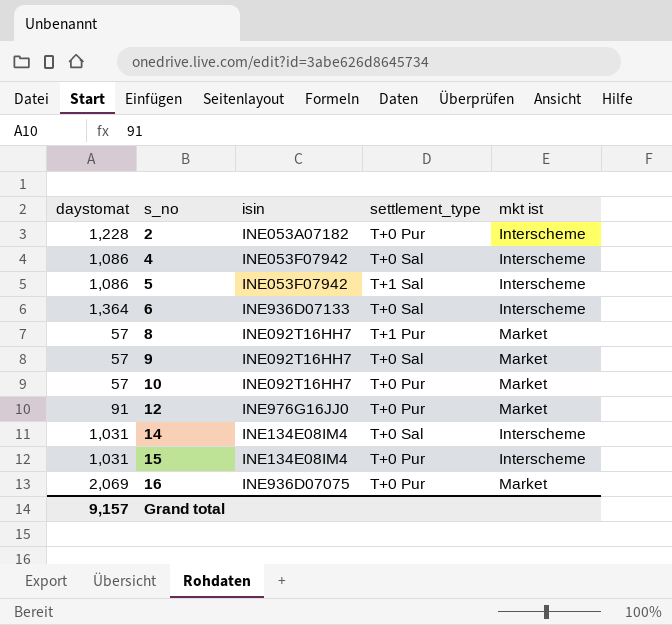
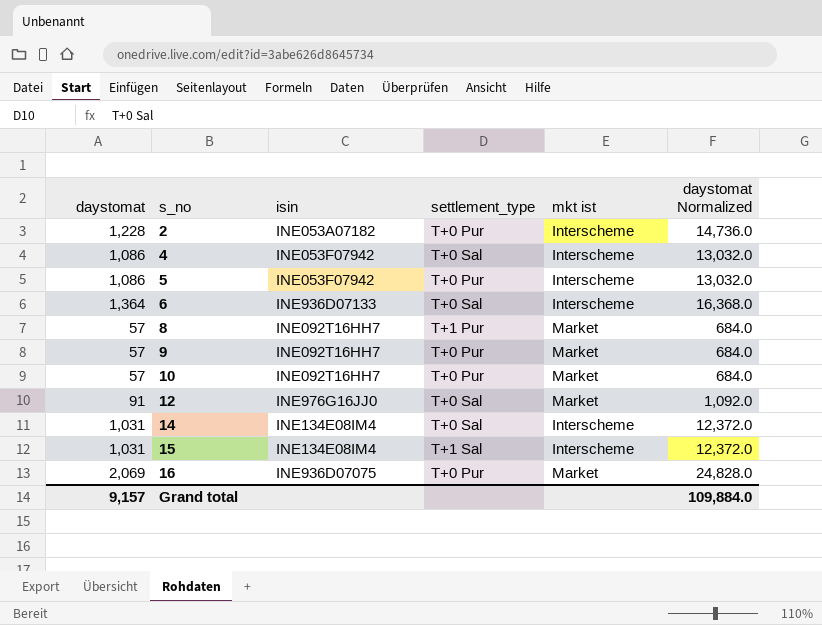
column daystomat Normalized | formula: none -> [daystomat] * 12
5 | settlement_type: T+1 Sal -> T+0 Pur
9 | settlement_type: T+0 Sal -> T+0 Pur
12 | settlement_type: T+0 Pur -> T+0 Sal
15 | settlement_type: T+0 Pur -> T+1 Sal

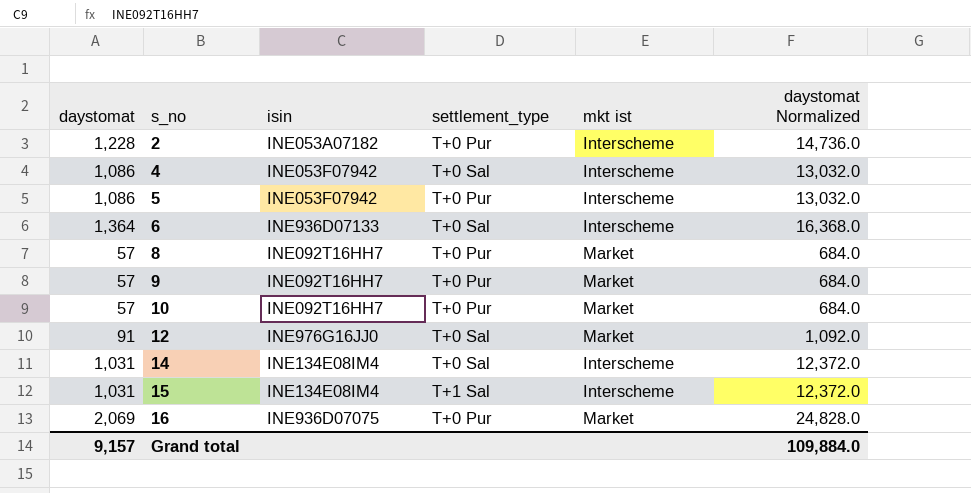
8 | settlement_type: T+1 Pur -> T+0 Pur

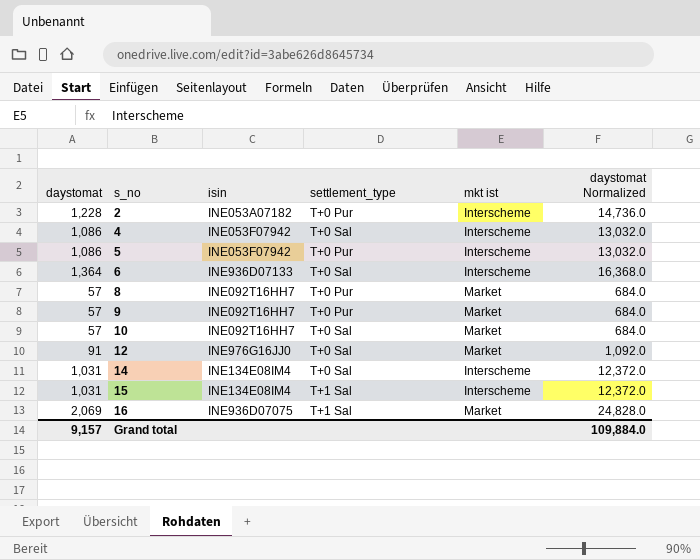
10 | settlement_type: T+0 Pur -> T+0 Sal
16 | settlement_type: T+0 Pur -> T+1 Sal

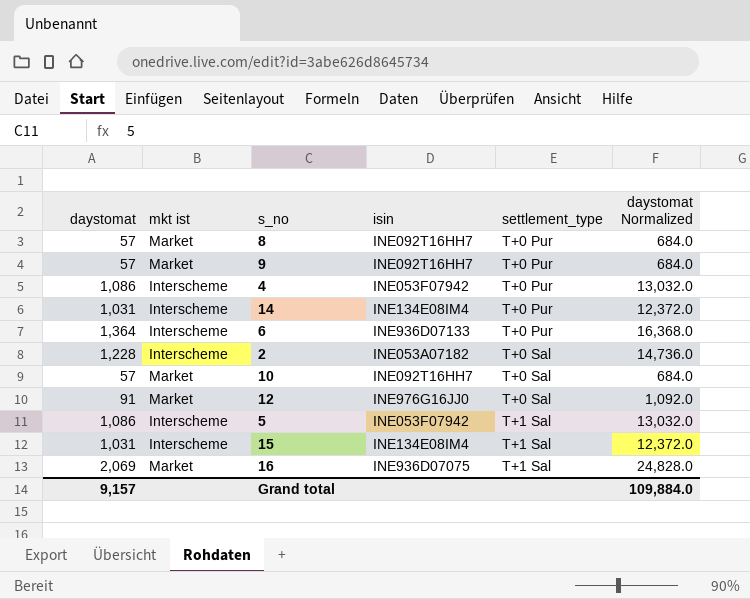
row order: s_no ascending -> settlement_type ascending
column mkt ist | position: 5 -> 2
4 | settlement_type: T+0 Sal -> T+0 Pur
14 | settlement_type: T+0 Sal -> T+0 Pur
6 | settlement_type: T+0 Sal -> T+0 Pur
2 | settlement_type: T+0 Pur -> T+0 Sal
5 | settlement_type: T+0 Pur -> T+1 Sal

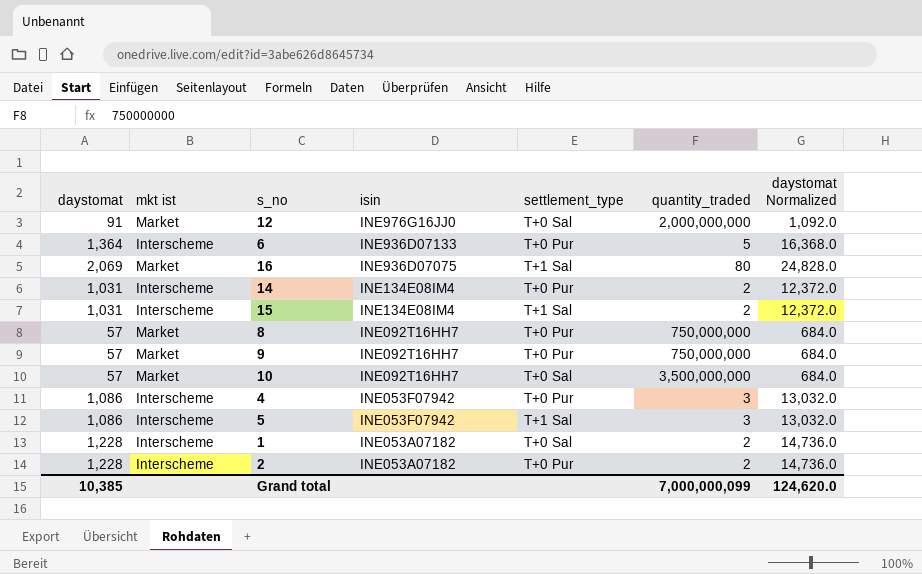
row order: settlement_type ascending -> isin descending
column quantity_traded | position: none -> 6
row 1: none -> 1,228 | Interscheme | INE053A07182 | T+0 Sal | 2 | 14,736.0
2 | settlement_type: T+0 Sal -> T+0 Pur
Grand total | daystomat: 9,157 -> 10,385
Grand total | daystomat Normalized: 109,884.0 -> 124,620.0

